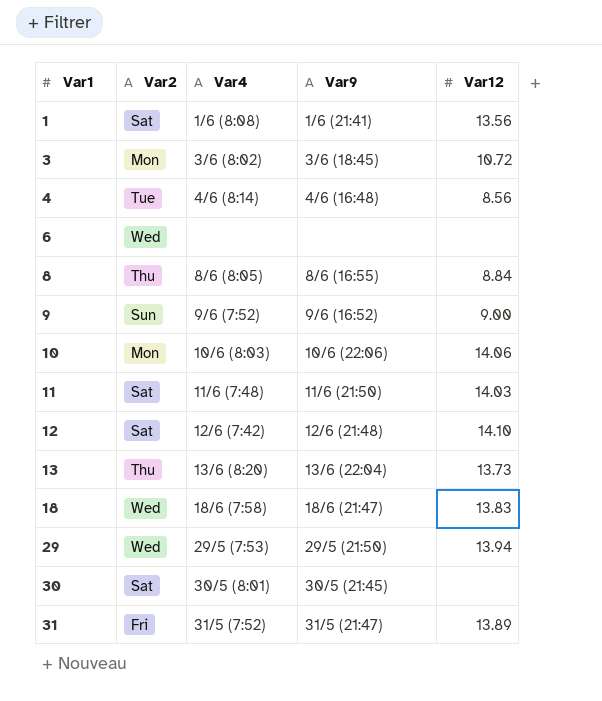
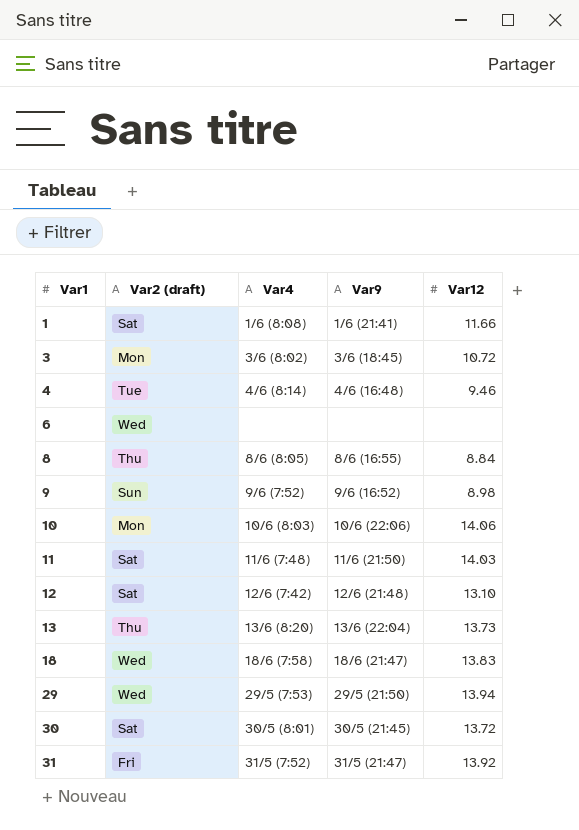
column name: Var2 -> Var2 (draft)
1 | Var12: 13.56 -> 11.66
4 | Var12: 8.56 -> 9.46
9 | Var12: 9.00 -> 8.98
12 | Var12: 14.10 -> 13.10
30 | Var12: none -> 13.72
31 | Var12: 13.89 -> 13.92

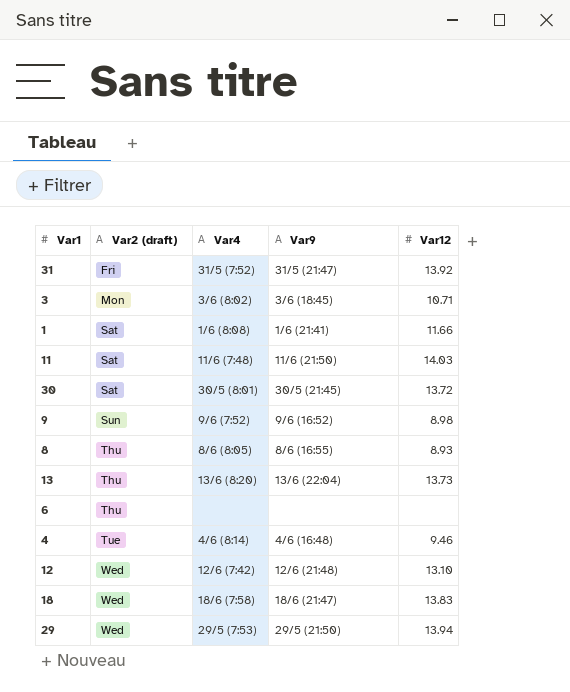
row order: Var1 ascending -> Var2 (draft) ascending
row 10: Mon | 10/6 (8:03) | 10/6 (22:06) | 14.06 -> none
3 | Var12: 10.72 -> 10.71
8 | Var12: 8.84 -> 8.93
6 | Var2 (draft): Wed -> Thu
12 | Var2 (draft): Sat -> Wed

